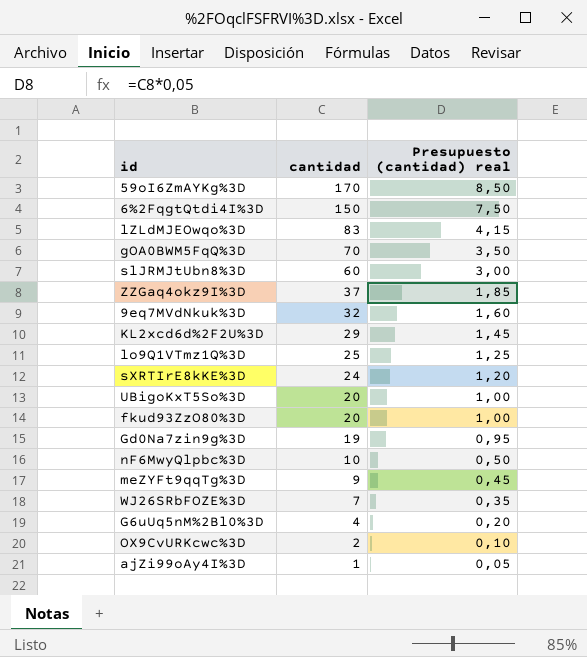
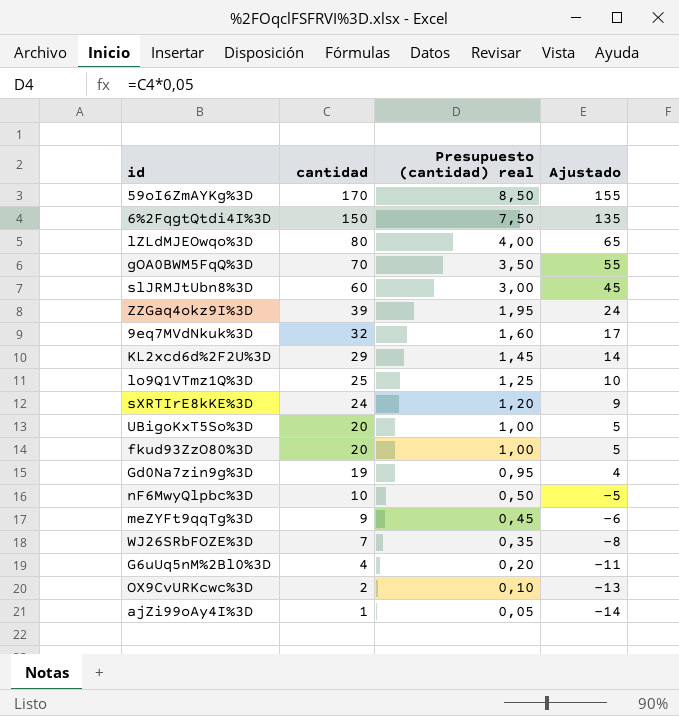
column Ajustado | formula: none -> [cantidad] - 15
lZLdMJEOwqo%3D | cantidad: 83 -> 80
lZLdMJEOwqo%3D | Presupuesto (cantidad) real: 4,15 -> 4,00
ZZGaq4okz9I%3D | cantidad: 37 -> 39
ZZGaq4okz9I%3D | Presupuesto (cantidad) real: 1,85 -> 1,95

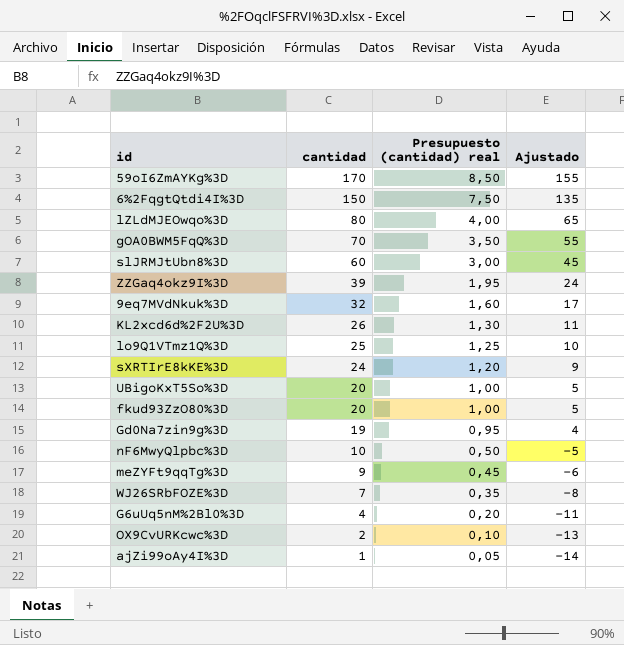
KL2xcd6d%2F2U%3D | cantidad: 29 -> 26
KL2xcd6d%2F2U%3D | Presupuesto (cantidad) real: 1,45 -> 1,30
KL2xcd6d%2F2U%3D | Ajustado: 14 -> 11

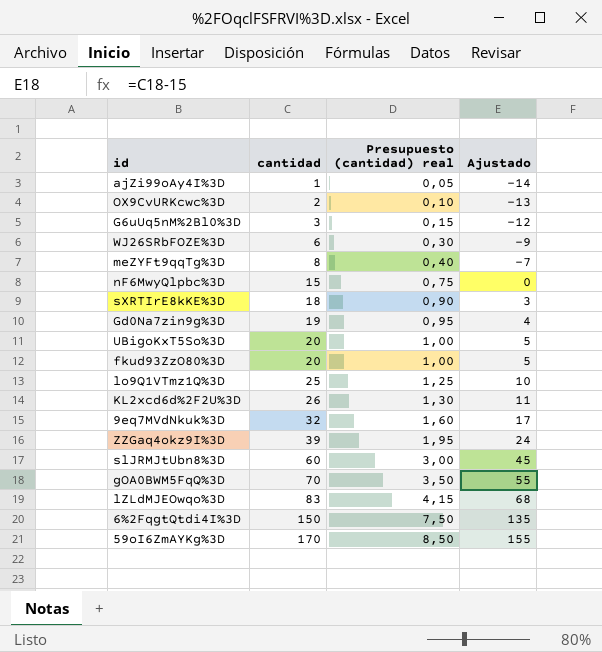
row order: cantidad descending -> cantidad ascending
G6uUq5nM%2Bl0%3D | cantidad: 4 -> 3
G6uUq5nM%2Bl0%3D | Presupuesto (cantidad) real: 0,20 -> 0,15
G6uUq5nM%2Bl0%3D | Ajustado: -11 -> -12
WJ26SRbFOZE%3D | cantidad: 7 -> 6
WJ26SRbFOZE%3D | Presupuesto (cantidad) real: 0,35 -> 0,30
WJ26SRbFOZE%3D | Ajustado: -8 -> -9
meZYFt9qqTg%3D | cantidad: 9 -> 8
meZYFt9qqTg%3D | Presupuesto (cantidad) real: 0,45 -> 0,40
meZYFt9qqTg%3D | Ajustado: -6 -> -7
nF6MwyQlpbc%3D | cantidad: 10 -> 15
nF6MwyQlpbc%3D | Presupuesto (cantidad) real: 0,50 -> 0,75
nF6MwyQlpbc%3D | Ajustado: -5 -> 0
sXRTIrE8kKE%3D | cantidad: 24 -> 18
sXRTIrE8kKE%3D | Presupuesto (cantidad) real: 1,20 -> 0,90
sXRTIrE8kKE%3D | Ajustado: 9 -> 3
lZLdMJEOwqo%3D | cantidad: 80 -> 83
lZLdMJEOwqo%3D | Presupuesto (cantidad) real: 4,00 -> 4,15
lZLdMJEOwqo%3D | Ajustado: 65 -> 68

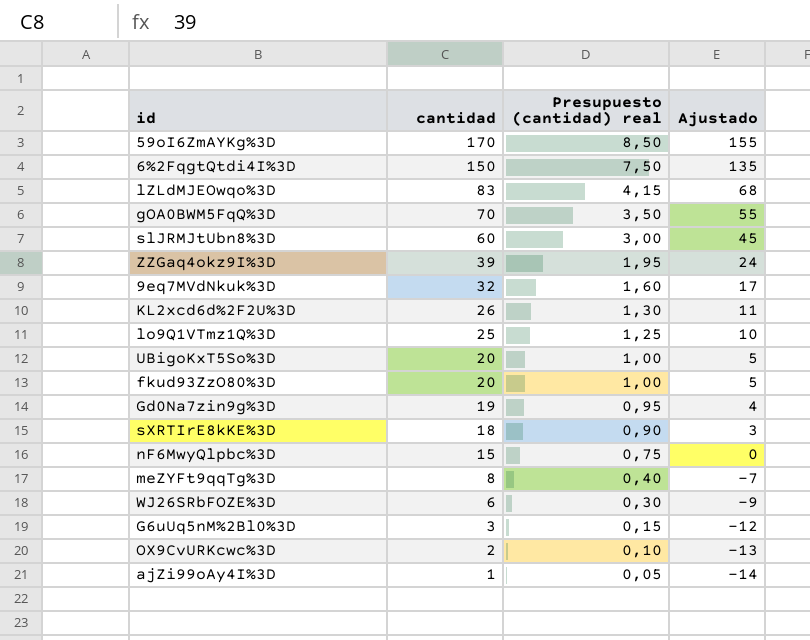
row order: cantidad ascending -> cantidad descending

